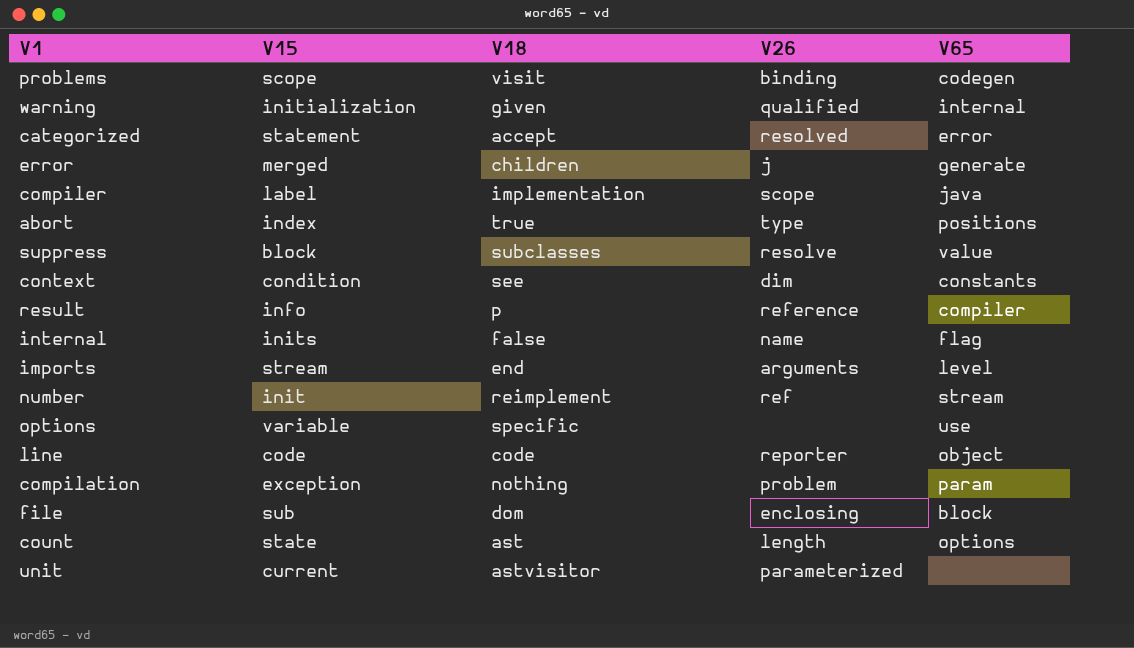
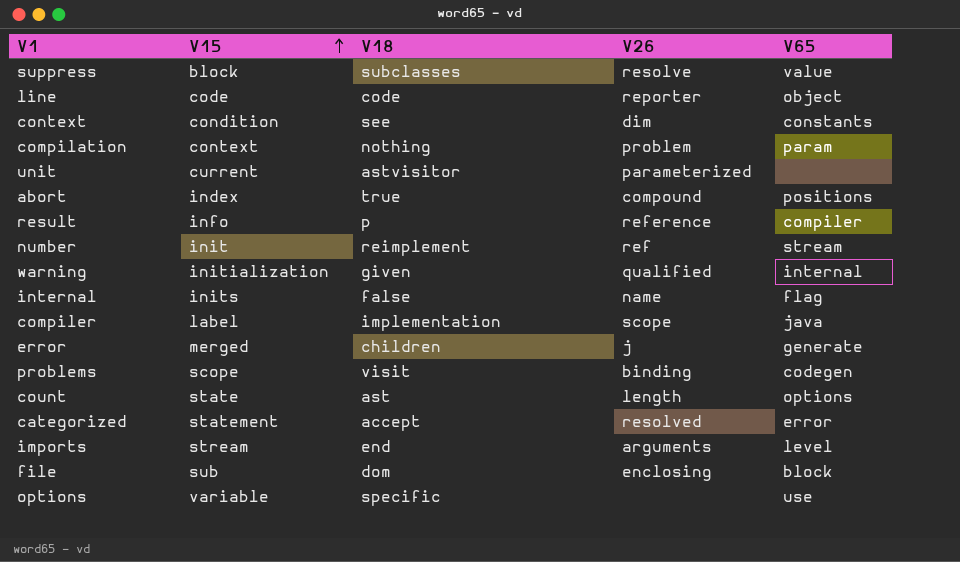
row order: none -> V15 ascending
compilation | V15: exception -> context
abort | V26: type -> compound

